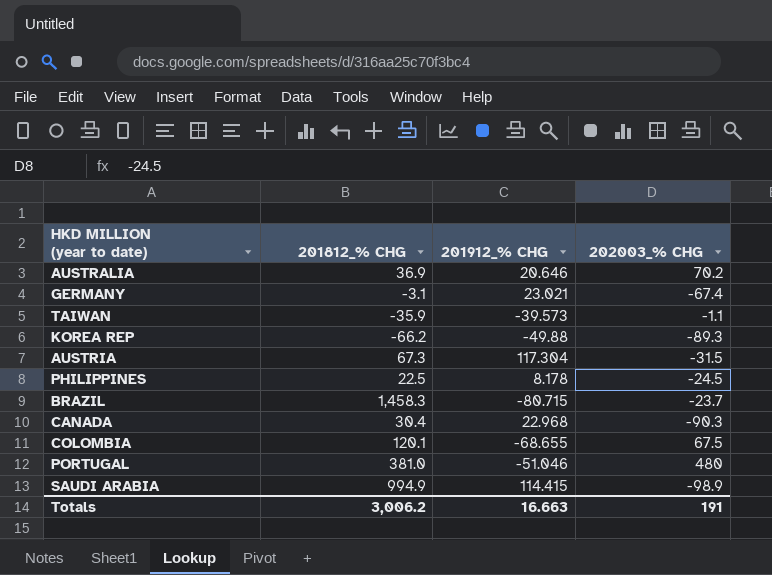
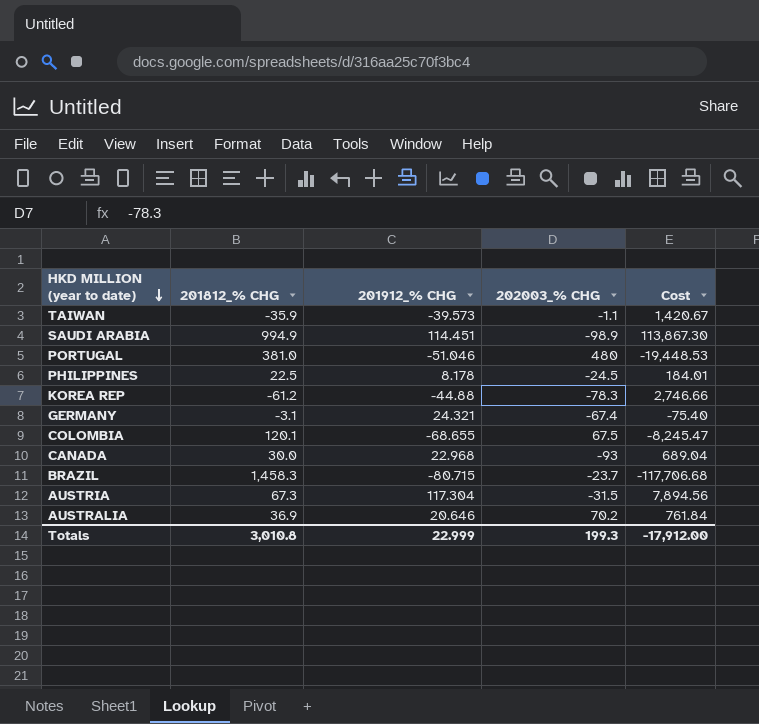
row order: none -> HKD MILLION (year to date) descending
column Cost | formula: none -> [201812_% CHG] * [201912_% CHG]
SAUDI ARABIA | 201912_% CHG: 114.415 -> 114.451
KOREA REP | 201812_% CHG: -66.2 -> -61.2
KOREA REP | 201912_% CHG: -49.88 -> -44.88
KOREA REP | 202003_% CHG: -89.3 -> -78.3
GERMANY | 201912_% CHG: 23.021 -> 24.321
CANADA | 201812_% CHG: 30.4 -> 30.0
CANADA | 202003_% CHG: -90.3 -> -93
Totals | 201812_% CHG: 3,006.2 -> 3,010.8
Totals | 201912_% CHG: 16.663 -> 22.999
Totals | 202003_% CHG: 191 -> 199.3

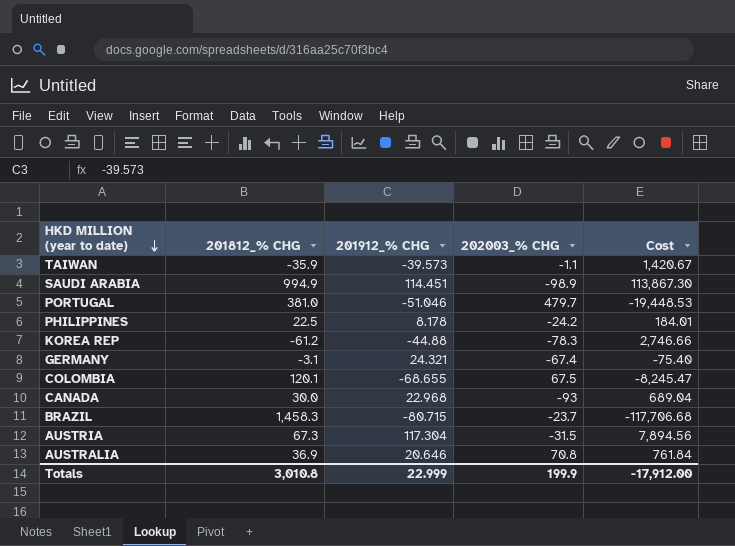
PORTUGAL | 202003_% CHG: 480 -> 479.7
PHILIPPINES | 202003_% CHG: -24.5 -> -24.2
AUSTRALIA | 202003_% CHG: 70.2 -> 70.8
Totals | 202003_% CHG: 199.3 -> 199.9

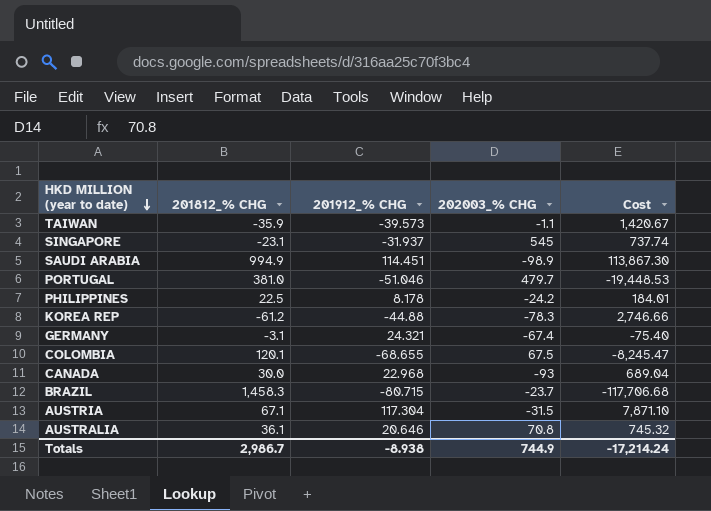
row SINGAPORE: none -> -23.1 | -31.937 | 545 | 737.74
AUSTRIA | 201812_% CHG: 67.3 -> 67.1
AUSTRIA | Cost: 7,894.56 -> 7,871.10
AUSTRALIA | 201812_% CHG: 36.9 -> 36.1
AUSTRALIA | Cost: 761.84 -> 745.32
Totals | 201812_% CHG: 3,010.8 -> 2,986.7
Totals | 201912_% CHG: 22.999 -> -8.938
Totals | 202003_% CHG: 199.9 -> 744.9
Totals | Cost: -17,912.00 -> -17,214.24

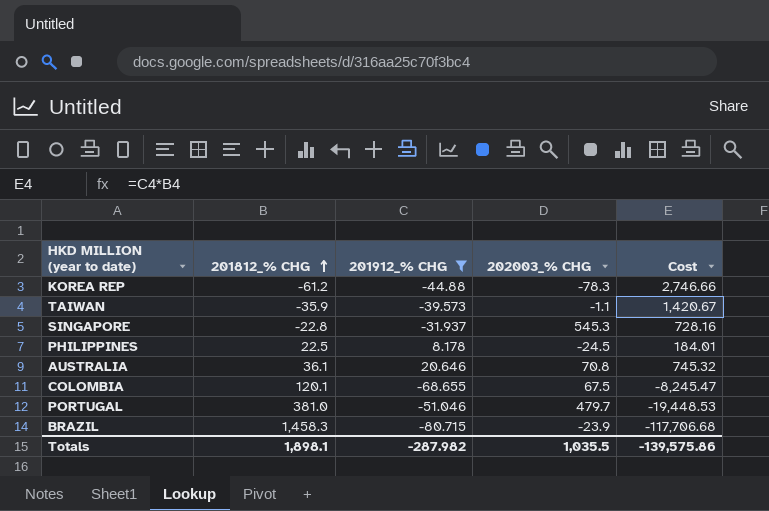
filter: none -> 201912_% CHG <= 20.646
row order: HKD MILLION (year to date) descending -> 201812_% CHG ascending
SINGAPORE | 201812_% CHG: -23.1 -> -22.8
SINGAPORE | 202003_% CHG: 545 -> 545.3
SINGAPORE | Cost: 737.74 -> 728.16
PHILIPPINES | 202003_% CHG: -24.2 -> -24.5
BRAZIL | 202003_% CHG: -23.7 -> -23.9
Totals | 201812_% CHG: 2,986.7 -> 1,898.1
Totals | 201912_% CHG: -8.938 -> -287.982
Totals | 202003_% CHG: 744.9 -> 1,035.5
Totals | Cost: -17,214.24 -> -139,575.86

